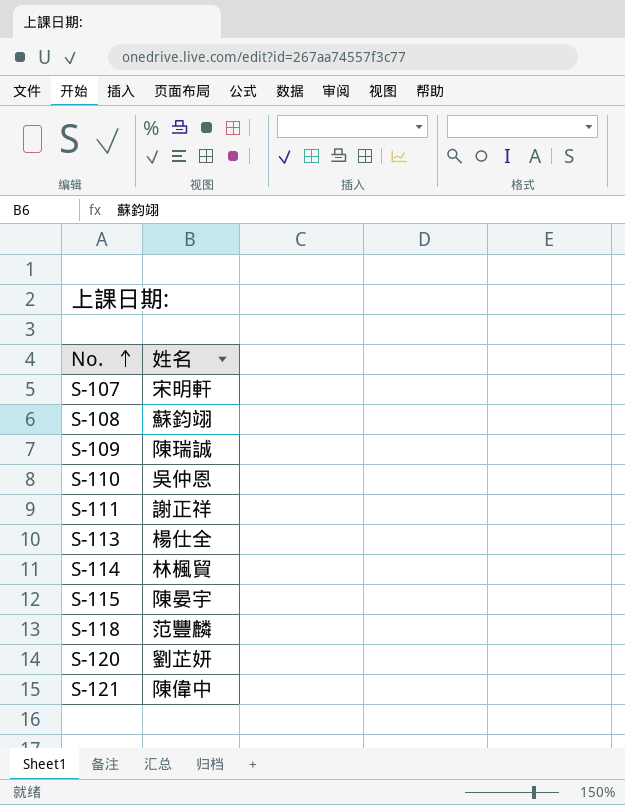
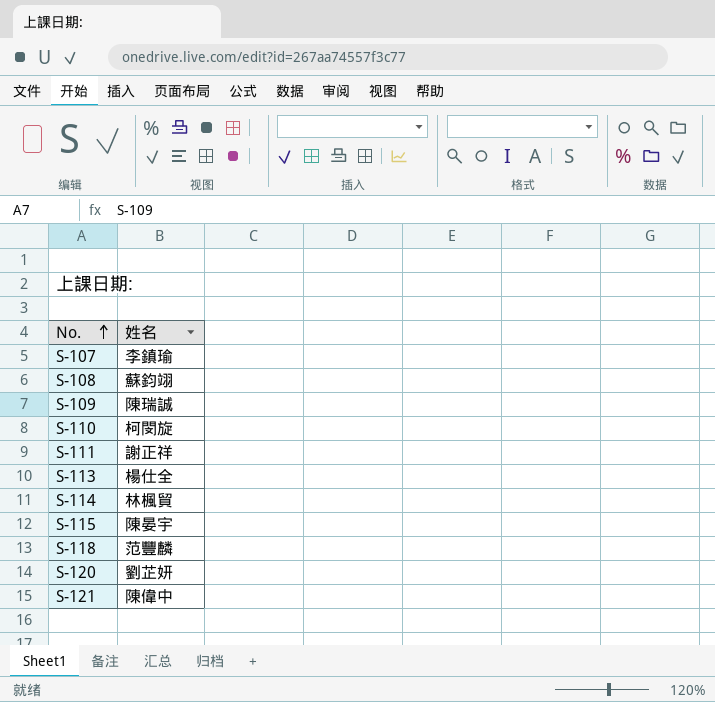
S-107 | 姓名: 宋明軒 -> 李鎮瑜
S-110 | 姓名: 吳仲恩 -> 柯閔旋

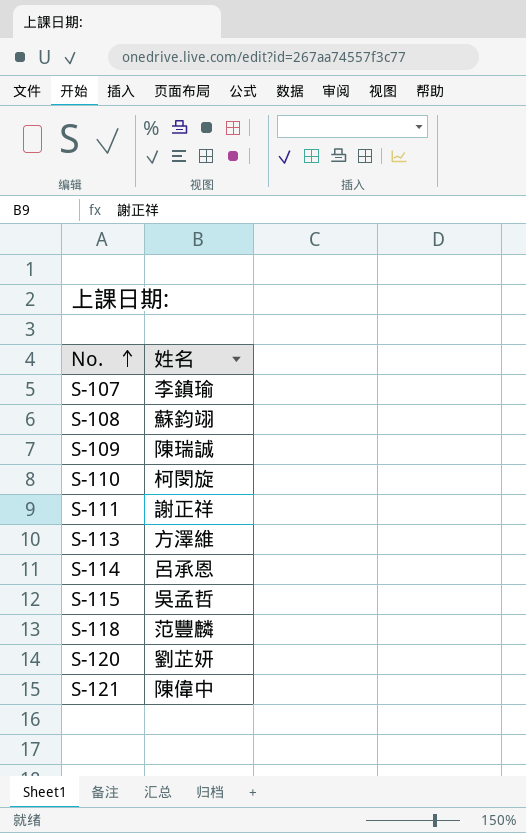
S-113 | 姓名: 楊仕全 -> 方澤維
S-114 | 姓名: 林楓貿 -> 呂承恩
S-115 | 姓名: 陳晏宇 -> 吳孟哲

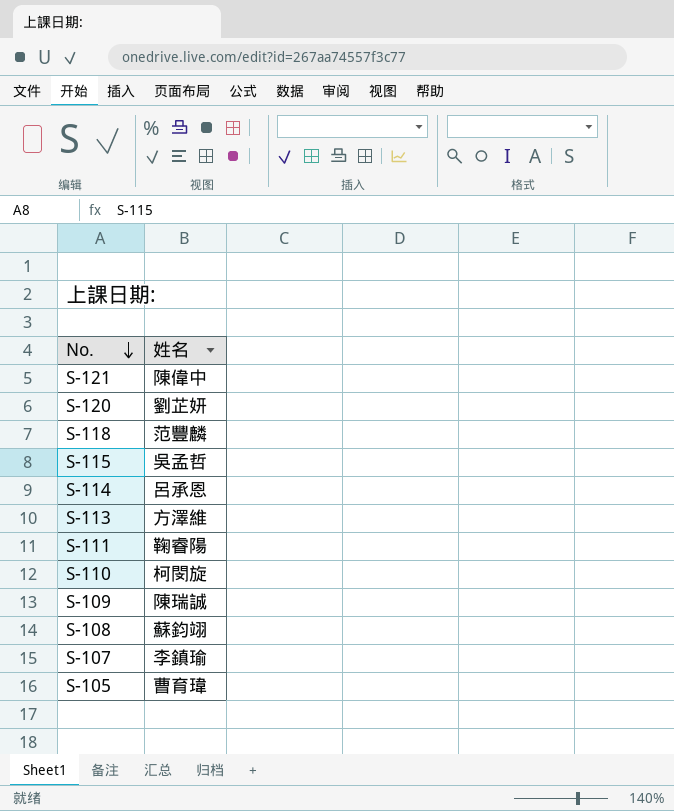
row order: No. ascending -> No. descending
S-111 | 姓名: 謝正祥 -> 鞠睿陽
row S-105: none -> 曹育瑋

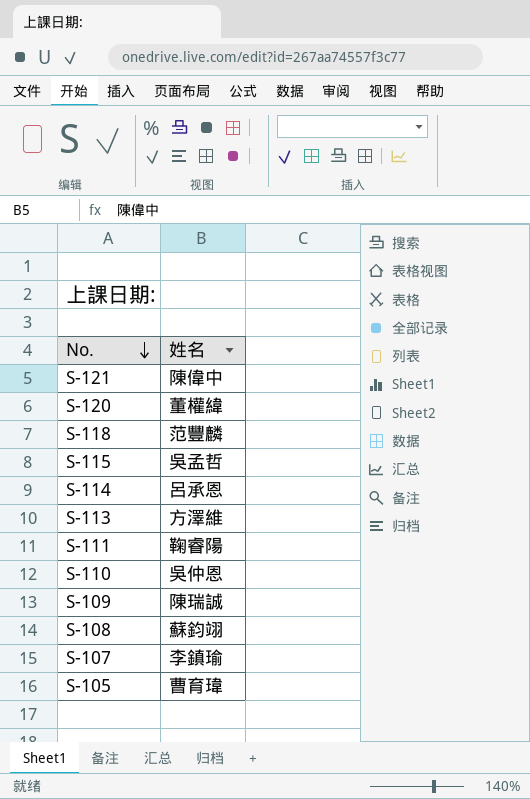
S-120 | 姓名: 劉芷妍 -> 董權緯
S-110 | 姓名: 柯閔旋 -> 吳仲恩

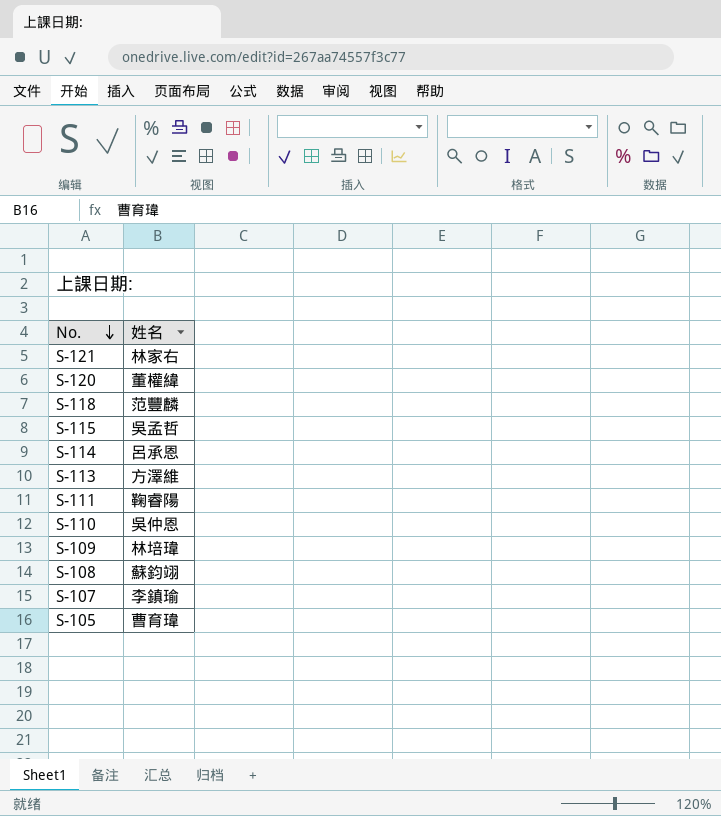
S-121 | 姓名: 陳偉中 -> 林家右
S-109 | 姓名: 陳瑞誠 -> 林培瑋

